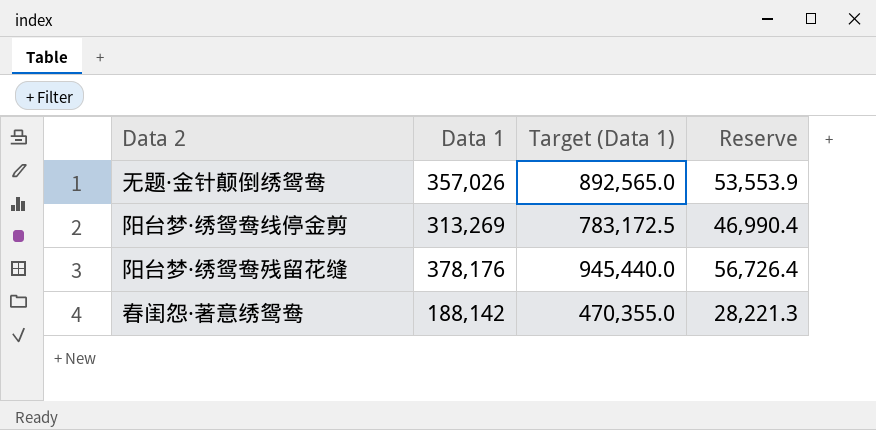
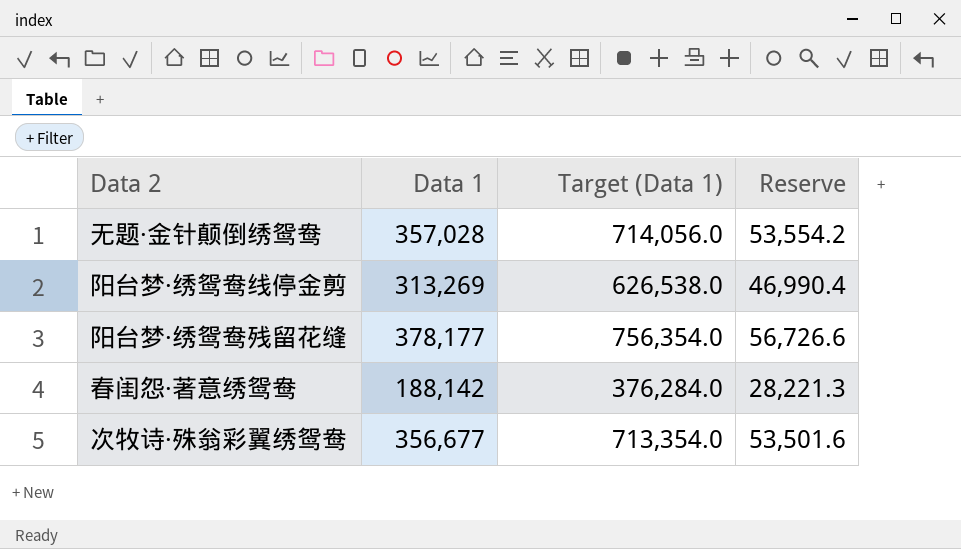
column Target (Data 1) | formula: [Data 1] * 2.5 -> [Data 1] * 2
无题·金针颠倒绣鸳鸯 | Data 1: 357,026 -> 357,028
无题·金针颠倒绣鸳鸯 | Reserve: 53,553.9 -> 53,554.2
阳台梦·绣鸳鸯残留花缝 | Data 1: 378,176 -> 378,177
阳台梦·绣鸳鸯残留花缝 | Reserve: 56,726.4 -> 56,726.6
row 次牧诗·殊翁彩翼绣鸳鸯: none -> 356,677 | 713,354.0 | 53,501.6

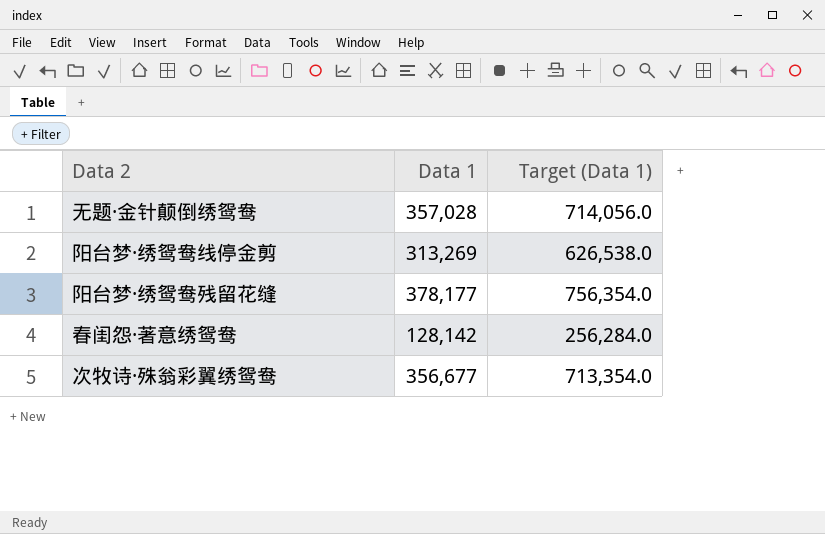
column Reserve | formula: [Data 1] * 0.15 -> none
春闺怨·著意绣鸳鸯 | Data 1: 188,142 -> 128,142
春闺怨·著意绣鸳鸯 | Target (Data 1): 376,284.0 -> 256,284.0

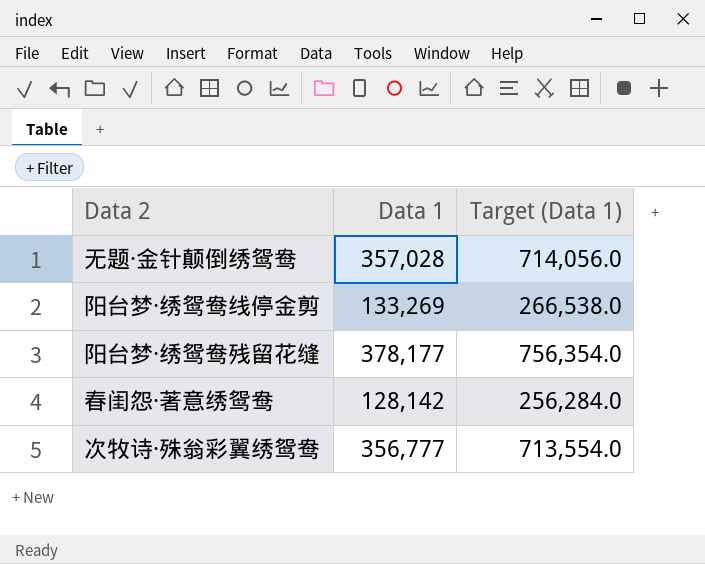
阳台梦·绣鸳鸯线停金剪 | Data 1: 313,269 -> 133,269
阳台梦·绣鸳鸯线停金剪 | Target (Data 1): 626,538.0 -> 266,538.0
次牧诗·殊翁彩翼绣鸳鸯 | Data 1: 356,677 -> 356,777
次牧诗·殊翁彩翼绣鸳鸯 | Target (Data 1): 713,354.0 -> 713,554.0

